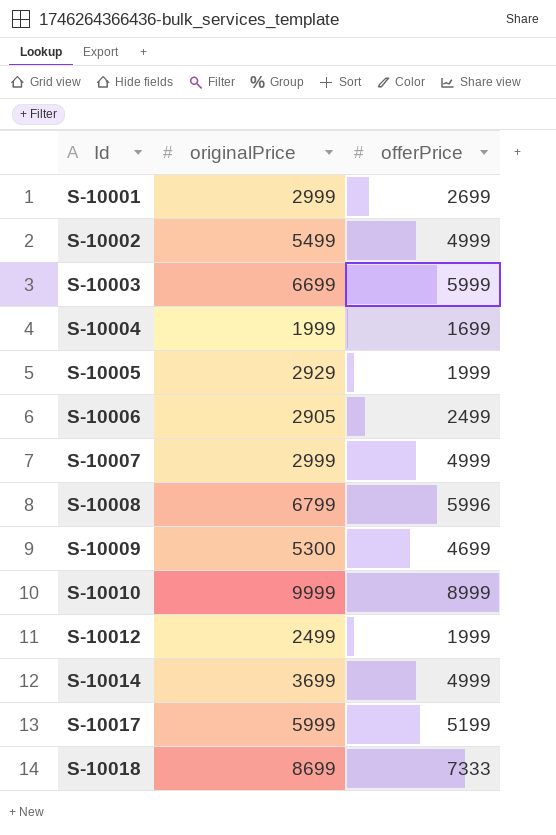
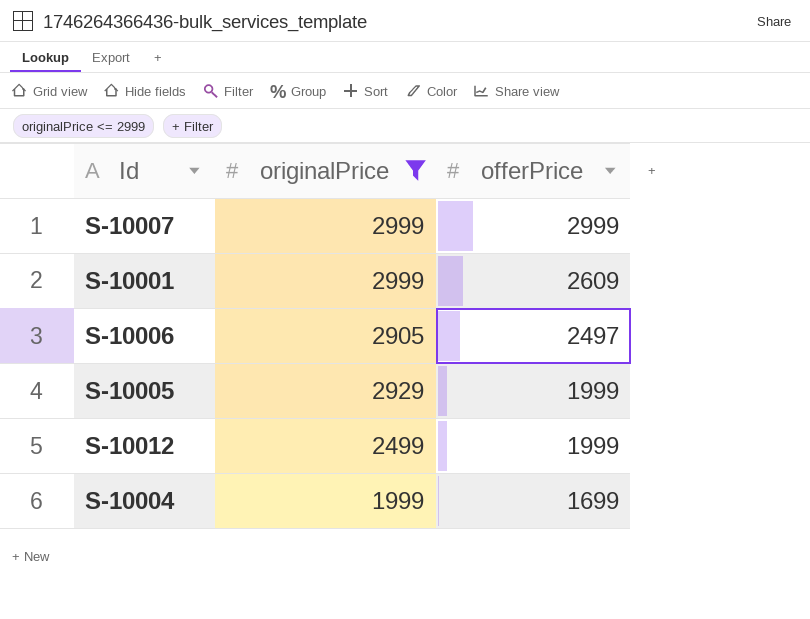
filter: none -> originalPrice <= 2999
row order: Id ascending -> offerPrice descending
S-10007 | offerPrice: 4999 -> 2999
S-10001 | offerPrice: 2699 -> 2609
S-10006 | offerPrice: 2499 -> 2497

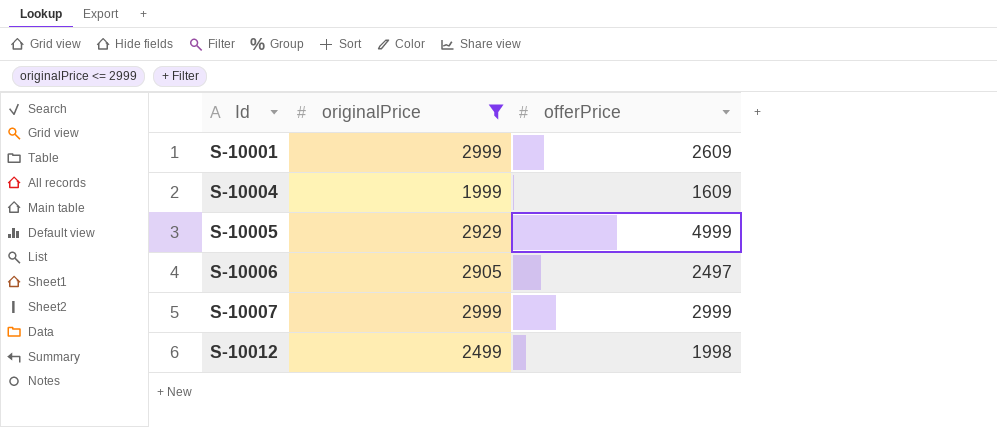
row order: offerPrice descending -> Id ascending
S-10004 | offerPrice: 1699 -> 1609
S-10005 | offerPrice: 1999 -> 4999
S-10012 | offerPrice: 1999 -> 1998

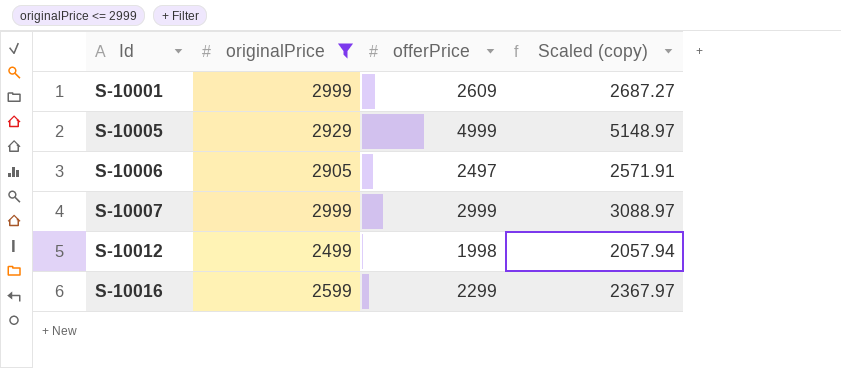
column Scaled (copy) | formula: none -> [offerPrice] * 1.03
row S-10004: 1999 | 1609 -> none
row S-10016: none -> 2599 | 2299 | 2367.97

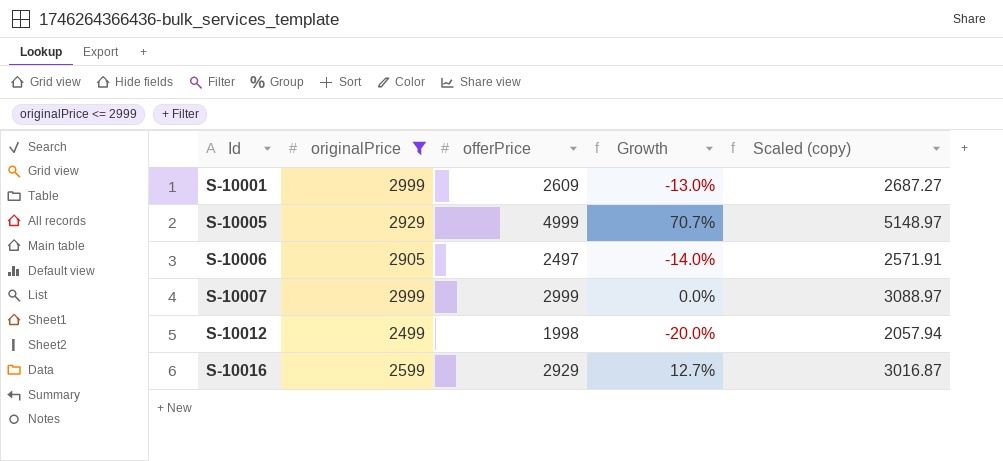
column Growth | formula: none -> ([offerPrice] - [originalPrice]) / [originalPrice]
S-10016 | offerPrice: 2299 -> 2929
S-10016 | Scaled (copy): 2367.97 -> 3016.87

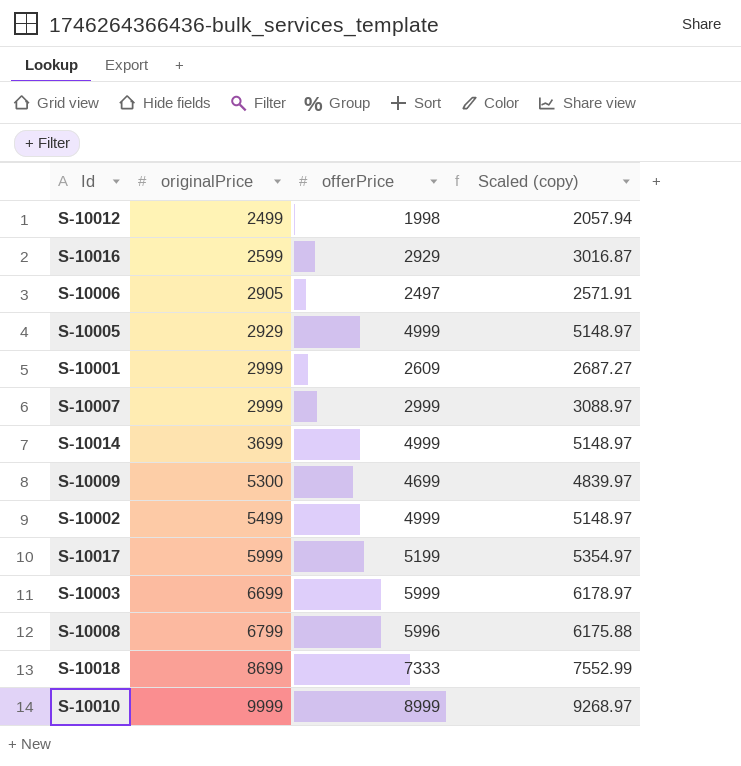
filter: originalPrice <= 2999 -> none
row order: Id ascending -> originalPrice ascending
column Growth | formula: ([offerPrice] - [originalPrice]) / [originalPrice] -> none

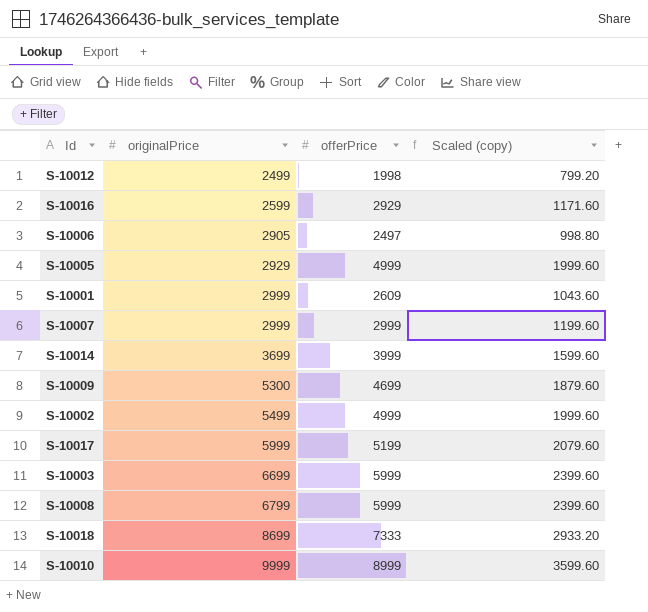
column Scaled (copy) | formula: [offerPrice] * 1.03 -> [offerPrice] * 0.4
S-10014 | offerPrice: 4999 -> 3999
S-10008 | offerPrice: 5996 -> 5999

